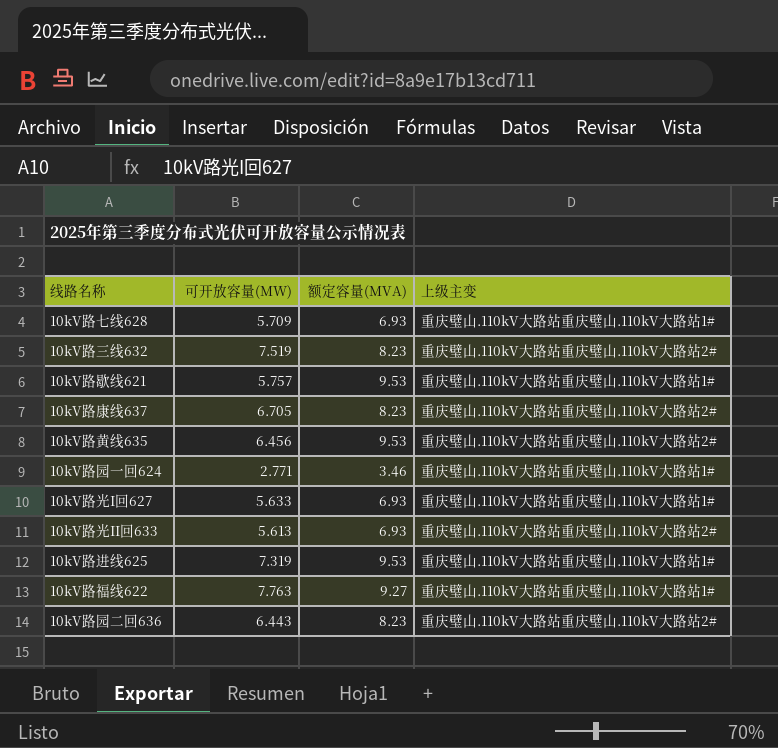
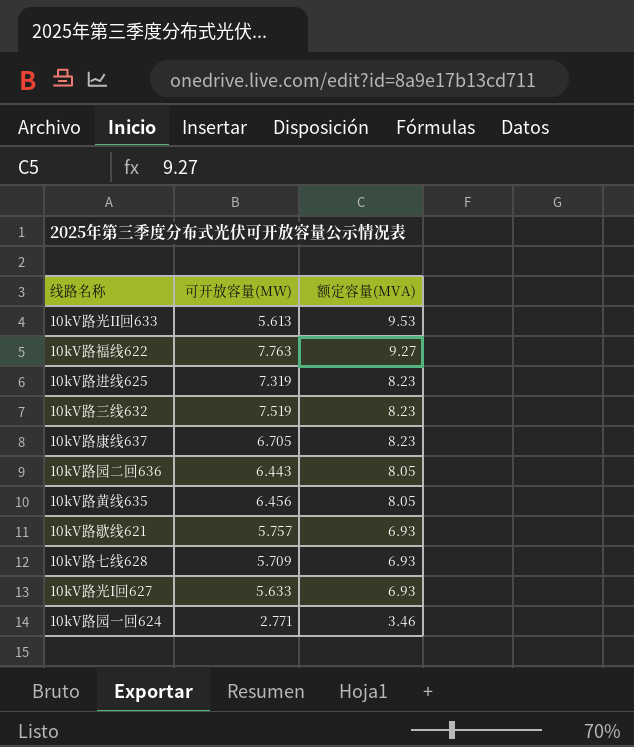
row order: none -> 额定容量(MVA) descending
column 上级主变 | position: 4 -> none
10kV路光II回633 | 额定容量(MVA): 6.93 -> 9.53
10kV路进线625 | 额定容量(MVA): 9.53 -> 8.23
10kV路园二回636 | 额定容量(MVA): 8.23 -> 8.05
10kV路黄线635 | 额定容量(MVA): 9.53 -> 8.05
10kV路歇线621 | 额定容量(MVA): 9.53 -> 6.93

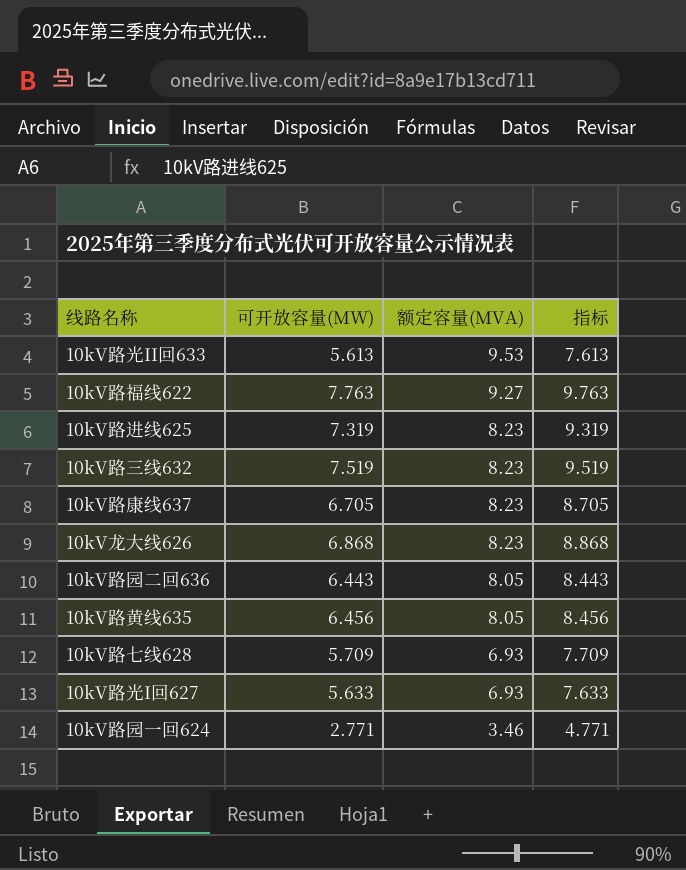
column 指标 | formula: none -> [可开放容量(MW)] + 2
row 10kV路歇线621: 5.757 | 6.93 -> none
row 10kV龙大线626: none -> 6.868 | 8.23 | 8.868

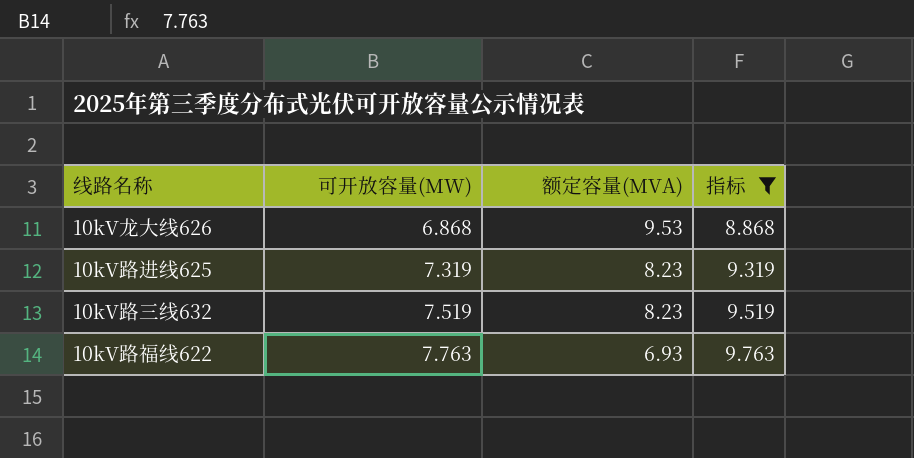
filter: none -> 指标 >= 8.868
row order: 额定容量(MVA) descending -> 可开放容量(MW) ascending
10kV龙大线626 | 额定容量(MVA): 8.23 -> 9.53
10kV路福线622 | 额定容量(MVA): 9.27 -> 6.93

